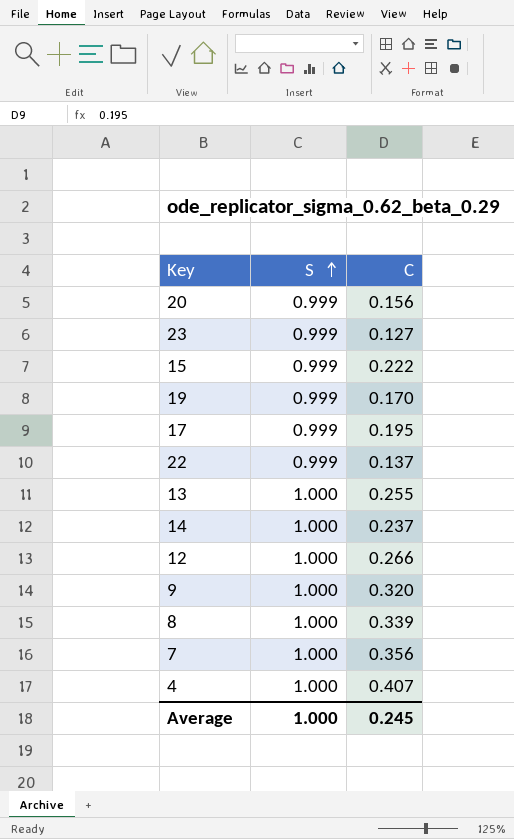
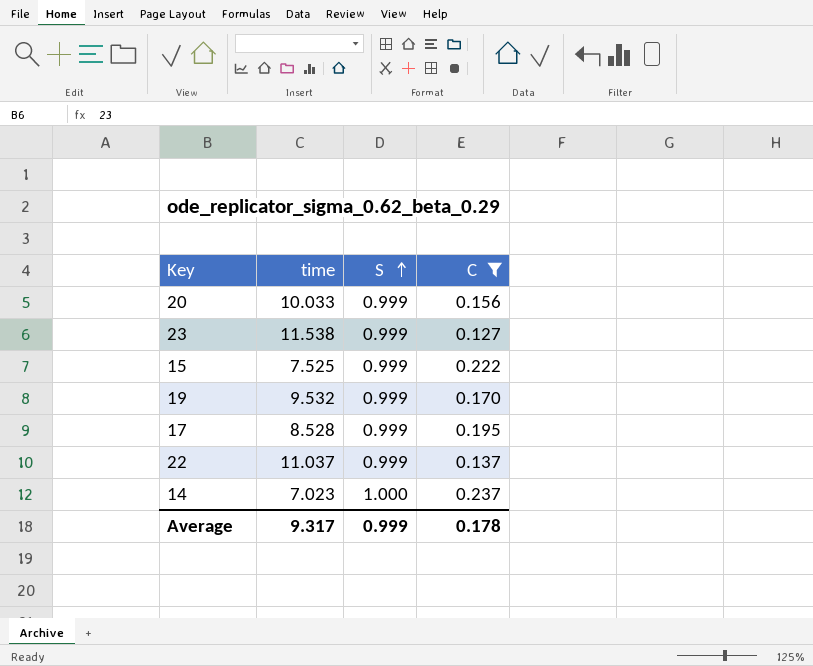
filter: none -> C <= 0.237
column time | position: none -> 2
Average | S: 1.000 -> 0.999
Average | C: 0.245 -> 0.178

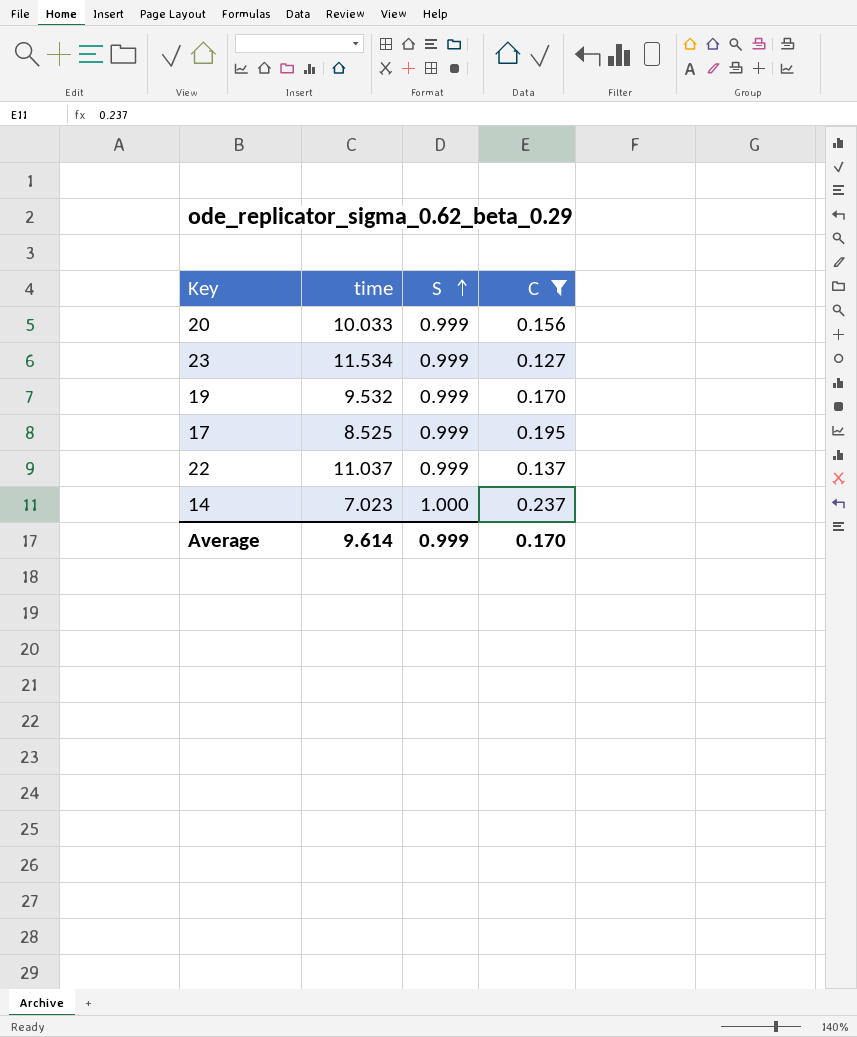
row 15: 7.525 | 0.999 | 0.222 -> none
23 | time: 11.538 -> 11.534
17 | time: 8.528 -> 8.525
Average | time: 9.317 -> 9.614
Average | C: 0.178 -> 0.170

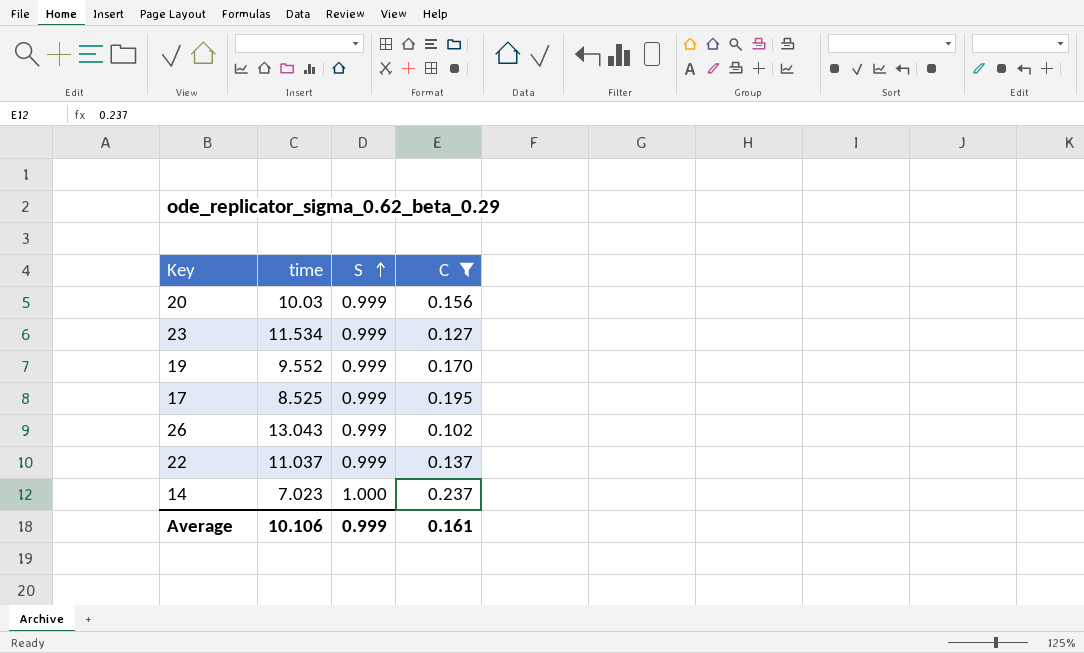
20 | time: 10.033 -> 10.03
19 | time: 9.532 -> 9.552
row 26: none -> 13.043 | 0.999 | 0.102
Average | time: 9.614 -> 10.106
Average | C: 0.170 -> 0.161

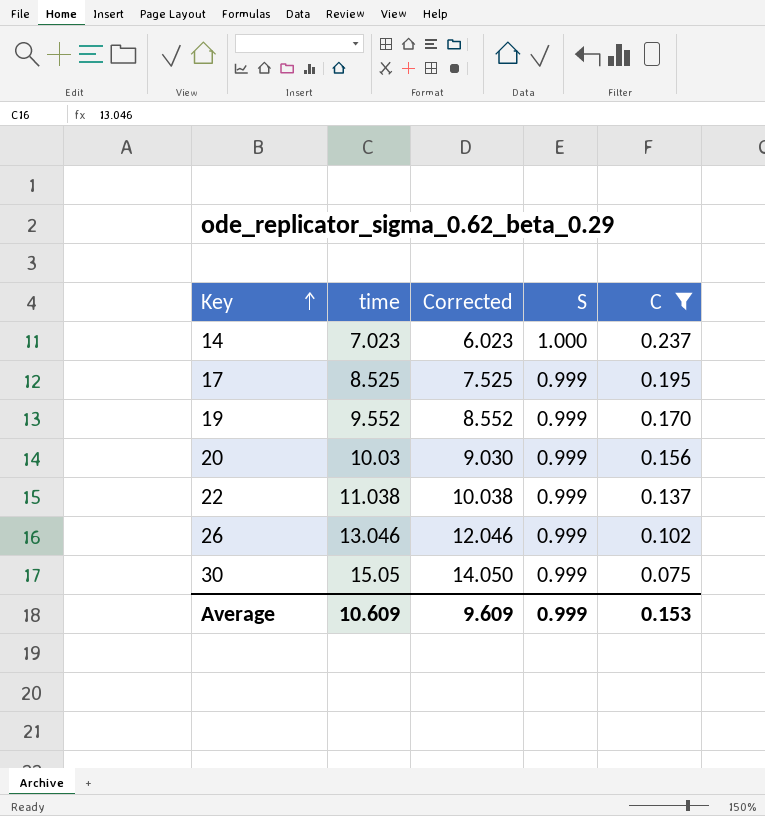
row order: S ascending -> Key ascending
column Corrected | formula: none -> [time] - 1
row 23: 11.534 | 0.999 | 0.127 -> none
22 | time: 11.037 -> 11.038
26 | time: 13.043 -> 13.046
row 30: none -> 15.05 | 14.050 | 0.999 | 0.075
Average | time: 10.106 -> 10.609
Average | C: 0.161 -> 0.153

